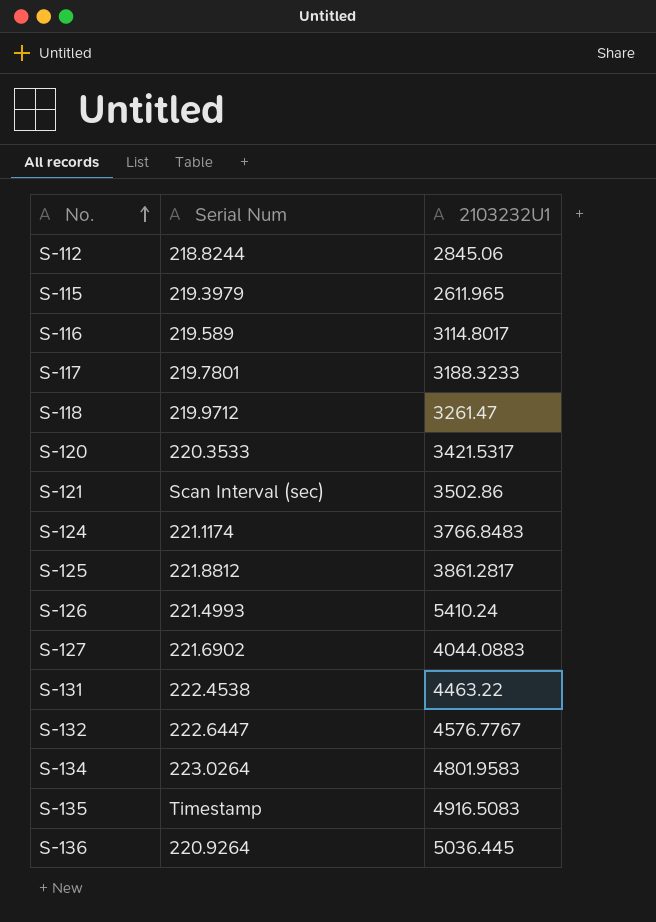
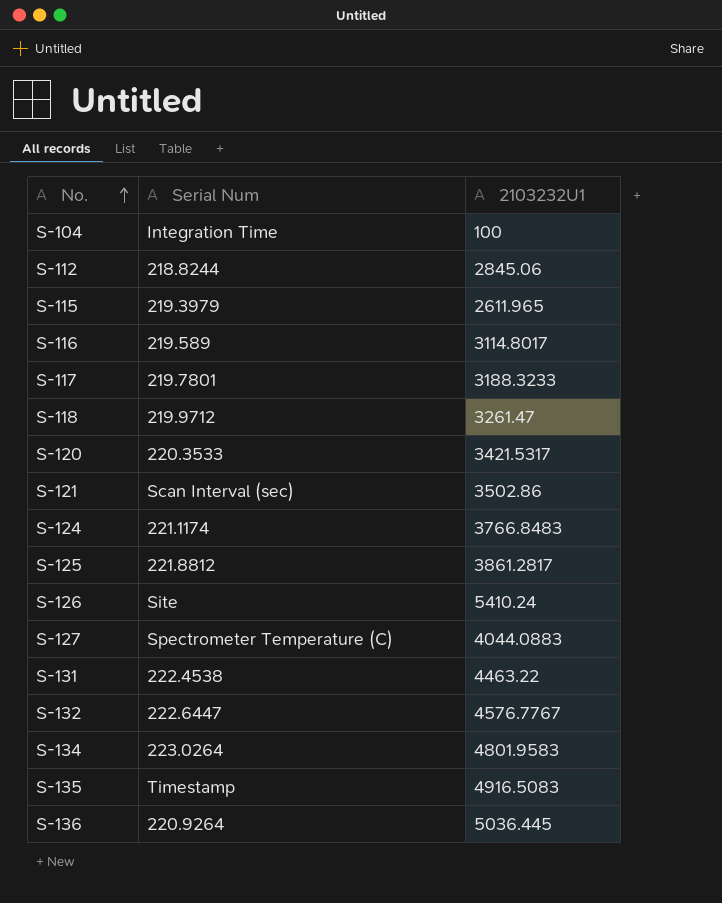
row S-104: none -> Integration Time | 100
S-126 | Serial Num: 221.4993 -> Site
S-127 | Serial Num: 221.6902 -> Spectrometer Temperature (C)

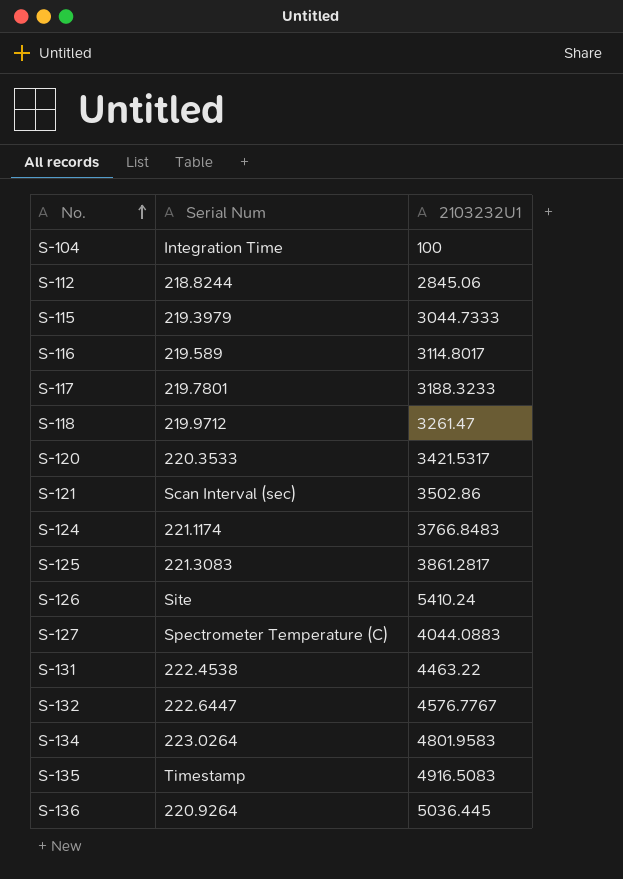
S-115 | 2103232U1: 2611.965 -> 3044.7333
S-125 | Serial Num: 221.8812 -> 221.3083

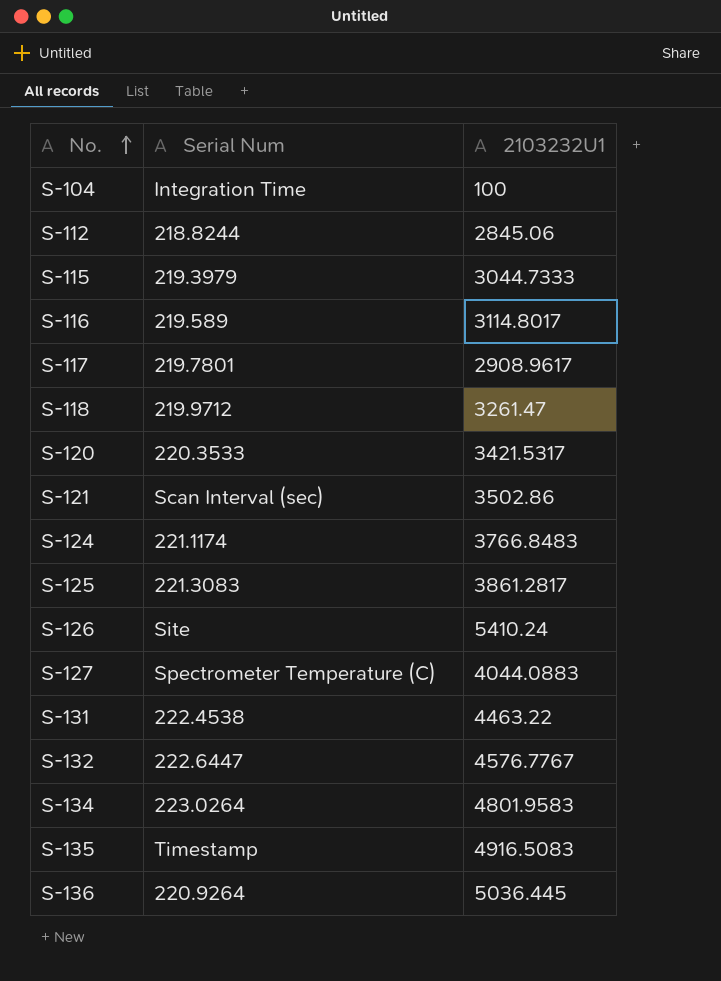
S-117 | 2103232U1: 3188.3233 -> 2908.9617

